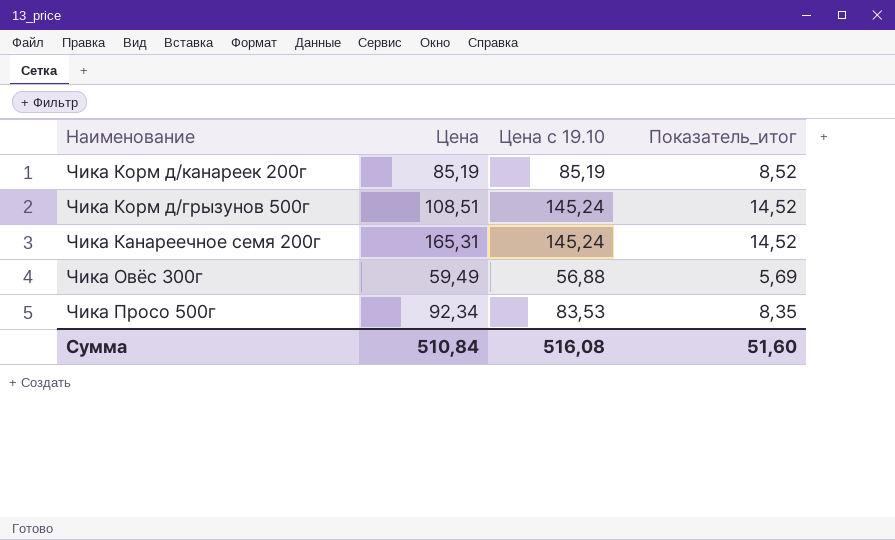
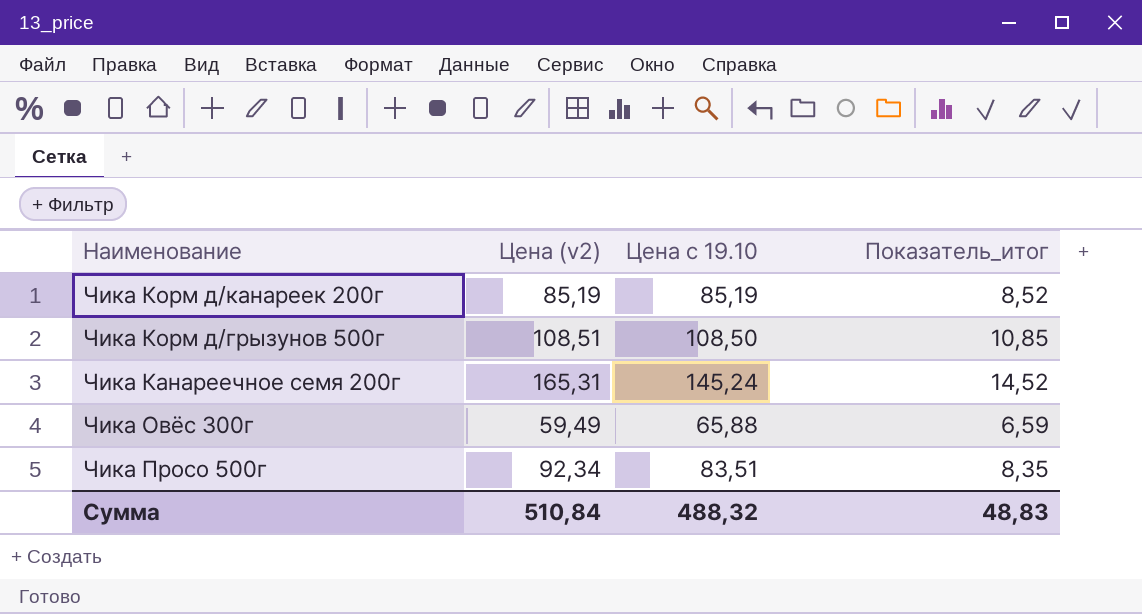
column name: Цена -> Цена (v2)
Чика Корм д/грызунов 500г | Цена с 19.10: 145,24 -> 108,50
Чика Корм д/грызунов 500г | Показатель_итог: 14,52 -> 10,85
Чика Овёс 300г | Цена с 19.10: 56,88 -> 65,88
Чика Овёс 300г | Показатель_итог: 5,69 -> 6,59
Чика Просо 500г | Цена с 19.10: 83,53 -> 83,51
Сумма | Цена с 19.10: 516,08 -> 488,32
Сумма | Показатель_итог: 51,60 -> 48,83

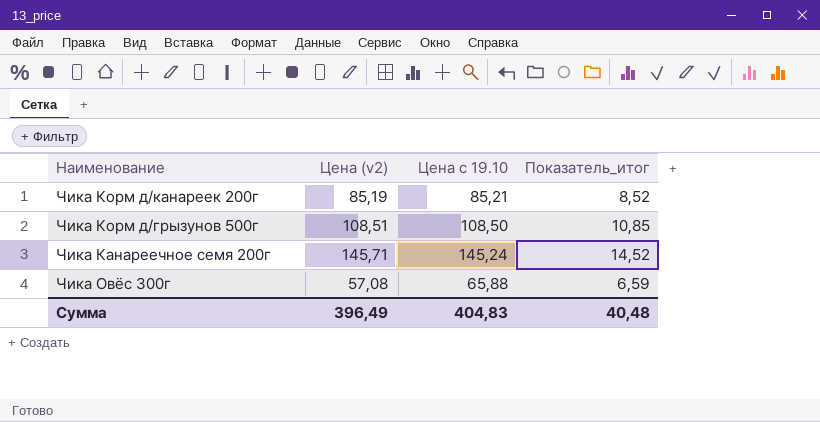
row Чика Просо 500г: 92,34 | 83,51 | 8,35 -> none
Чика Корм д/канареек 200г | Цена с 19.10: 85,19 -> 85,21
Чика Канареечное семя 200г | Цена (v2): 165,31 -> 145,71
Чика Овёс 300г | Цена (v2): 59,49 -> 57,08
Сумма | Цена (v2): 510,84 -> 396,49
Сумма | Цена с 19.10: 488,32 -> 404,83
Сумма | Показатель_итог: 48,83 -> 40,48

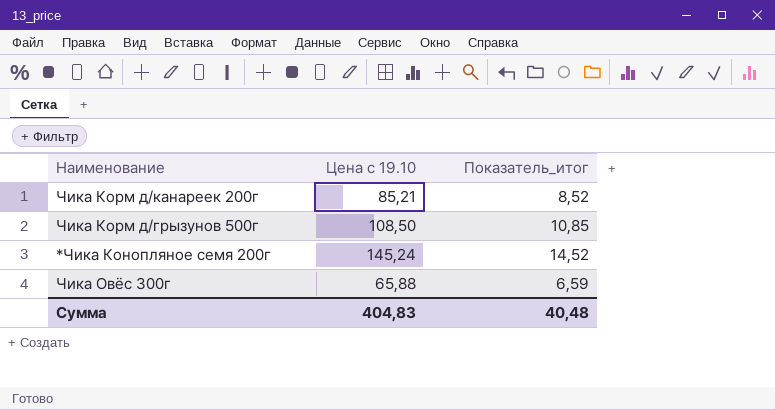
column Цена (v2) | position: 2 -> none
row Чика Канареечное семя 200г: 145,71 | 145,24 | 14,52 -> none
row *Чика Конопляное семя 200г: none -> 145,24 | 14,52

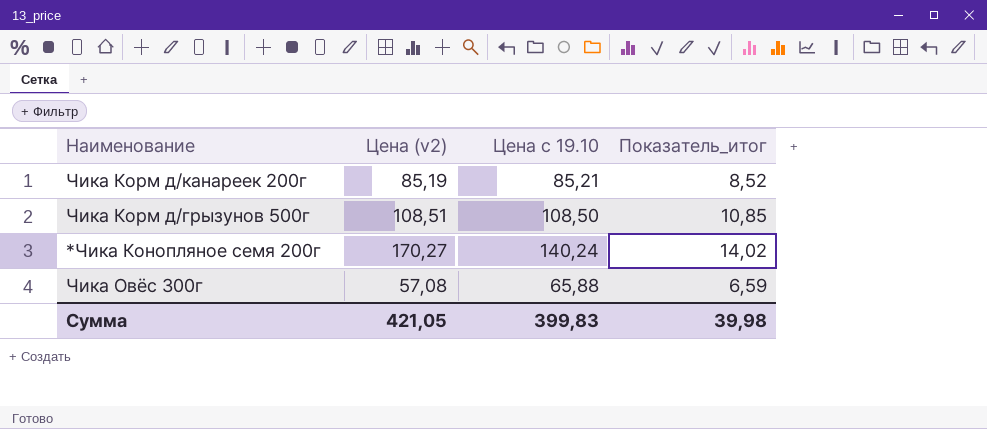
column Цена (v2) | position: none -> 2
*Чика Конопляное семя 200г | Цена с 19.10: 145,24 -> 140,24
*Чика Конопляное семя 200г | Показатель_итог: 14,52 -> 14,02
Сумма | Цена с 19.10: 404,83 -> 399,83
Сумма | Показатель_итог: 40,48 -> 39,98

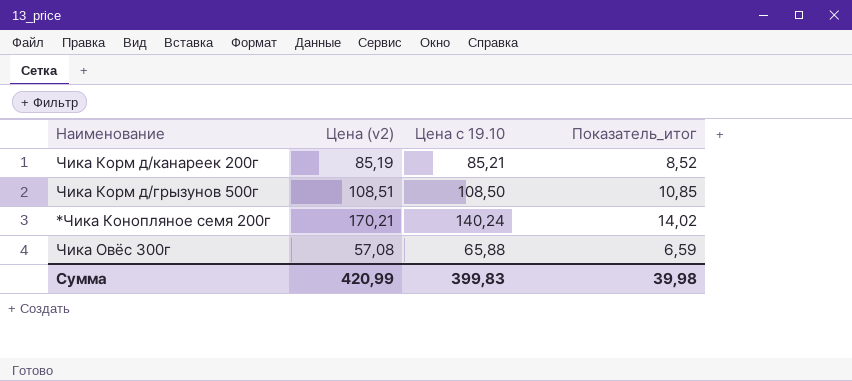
*Чика Конопляное семя 200г | Цена (v2): 170,27 -> 170,21
Сумма | Цена (v2): 421,05 -> 420,99

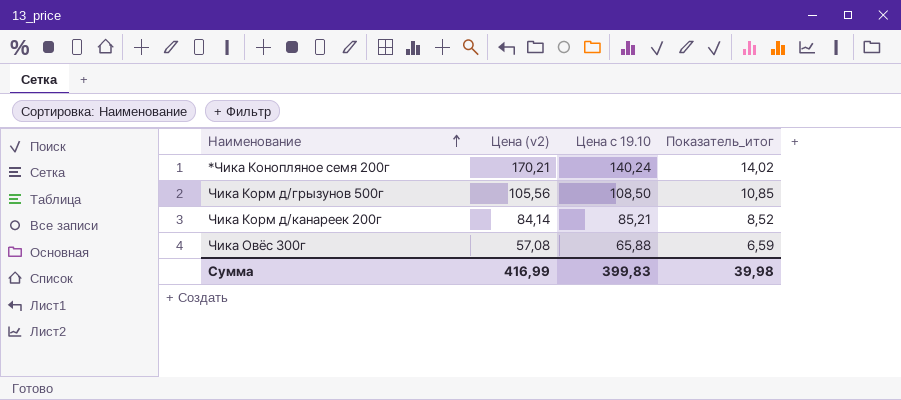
row order: none -> Наименование ascending
Чика Корм д/грызунов 500г | Цена (v2): 108,51 -> 105,56
Чика Корм д/канареек 200г | Цена (v2): 85,19 -> 84,14
Сумма | Цена (v2): 420,99 -> 416,99

